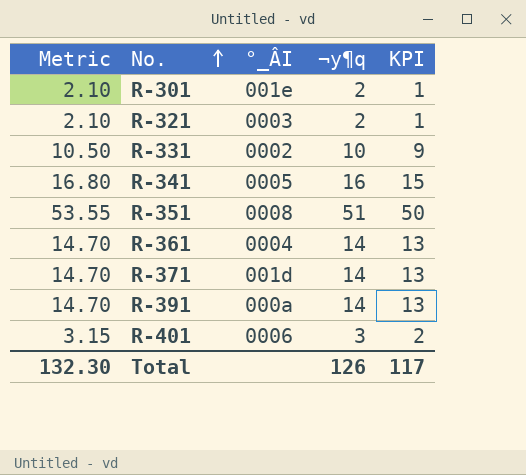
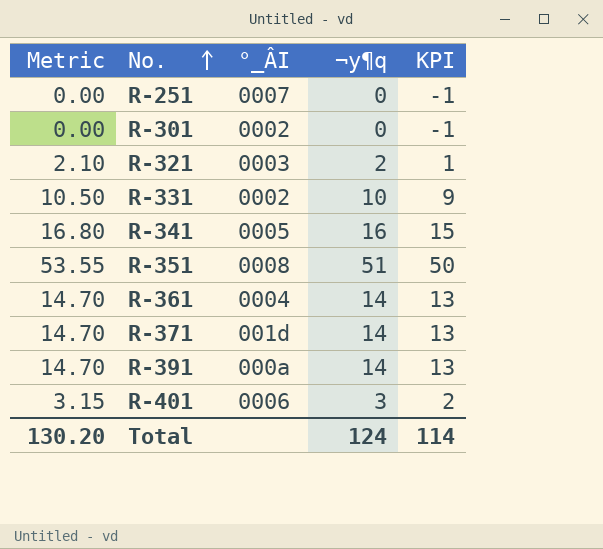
row R-251: none -> 0.00 | 0007 | 0 | -1
R-301 | Metric: 2.10 -> 0.00
R-301 | °_ÂI: 001e -> 0002
R-301 | ¬y¶q: 2 -> 0
R-301 | KPI: 1 -> -1
Total | Metric: 132.30 -> 130.20
Total | ¬y¶q: 126 -> 124
Total | KPI: 117 -> 114

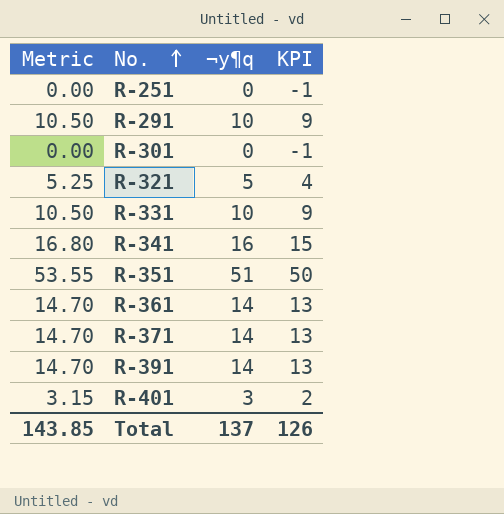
column °_ÂI | position: 3 -> none
row R-291: none -> 10.50 | 10 | 9
R-321 | Metric: 2.10 -> 5.25
R-321 | ¬y¶q: 2 -> 5
R-321 | KPI: 1 -> 4
Total | Metric: 130.20 -> 143.85
Total | ¬y¶q: 124 -> 137
Total | KPI: 114 -> 126

